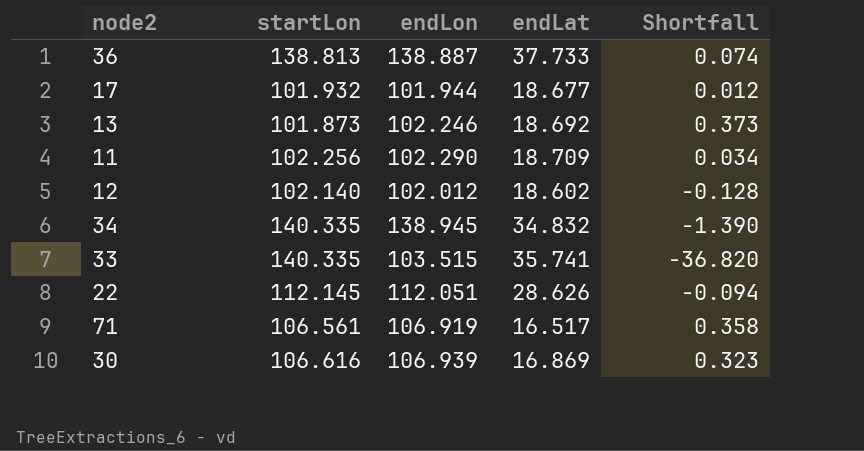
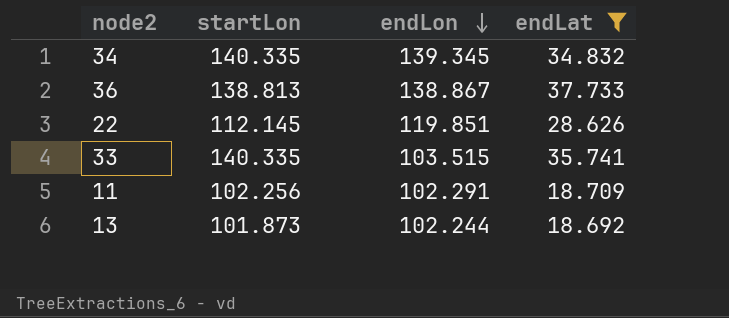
filter: none -> endLat >= 18.692
row order: none -> endLon descending
column Shortfall | formula: [endLon] - [startLon] -> none
34 | endLon: 138.945 -> 139.345
36 | endLon: 138.887 -> 138.867
22 | endLon: 112.051 -> 119.851
11 | endLon: 102.290 -> 102.291
13 | endLon: 102.246 -> 102.244

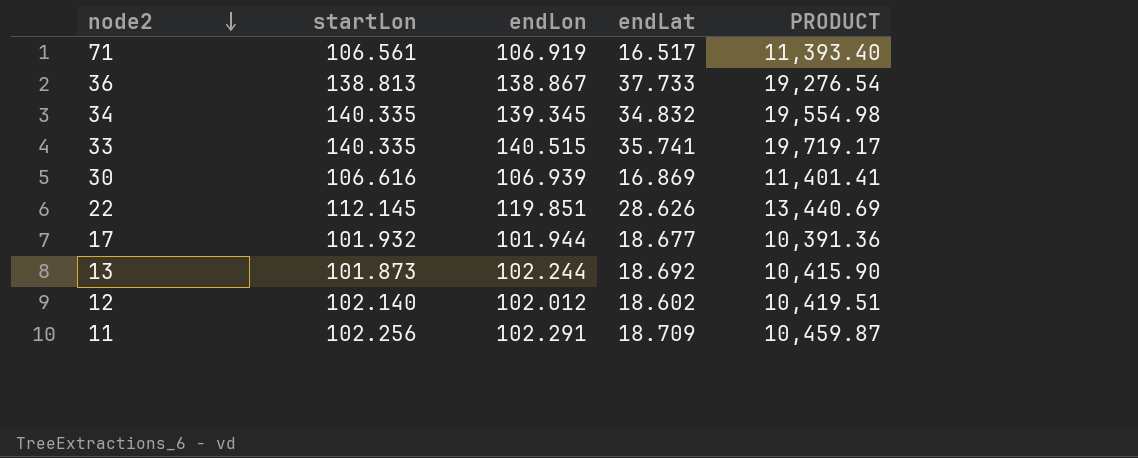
filter: endLat >= 18.692 -> none
row order: endLon descending -> node2 descending
column PRODUCT | formula: none -> [startLon] * [endLon]
33 | endLon: 103.515 -> 140.515

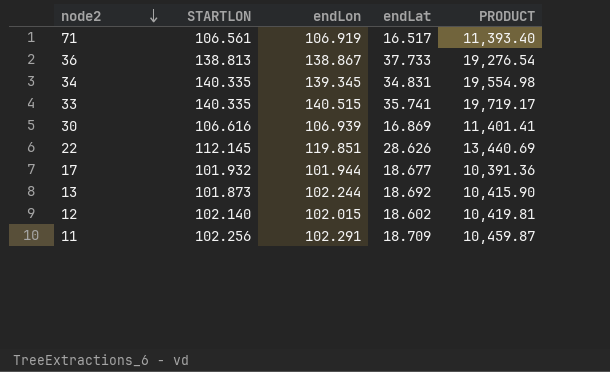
column name: startLon -> STARTLON
34 | endLat: 34.832 -> 34.831
12 | endLon: 102.012 -> 102.015
12 | PRODUCT: 10,419.51 -> 10,419.81

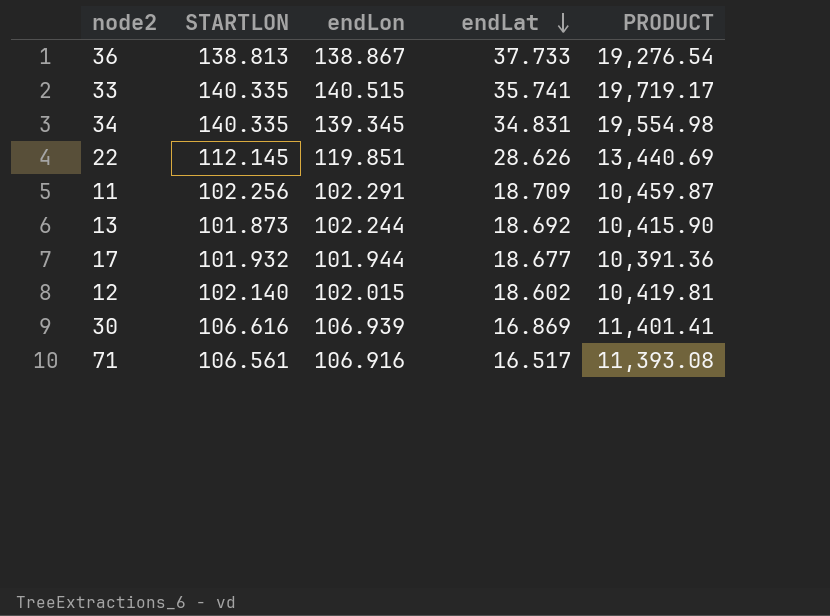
row order: node2 descending -> endLat descending
71 | endLon: 106.919 -> 106.916
71 | PRODUCT: 11,393.40 -> 11,393.08

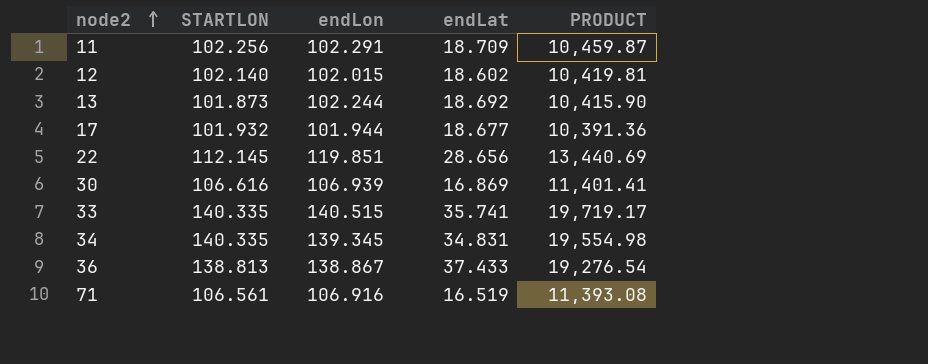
row order: endLat descending -> node2 ascending
22 | endLat: 28.626 -> 28.656
36 | endLat: 37.733 -> 37.433
71 | endLat: 16.517 -> 16.519

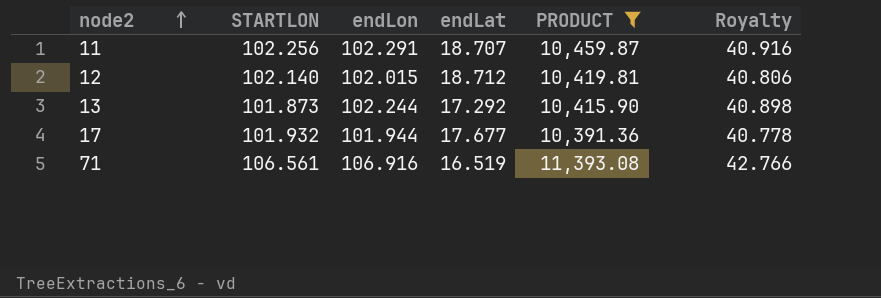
filter: none -> PRODUCT <= 11,393.08
column Royalty | formula: none -> [endLon] * 0.4
11 | endLat: 18.709 -> 18.707
12 | endLat: 18.602 -> 18.712
13 | endLat: 18.692 -> 17.292
17 | endLat: 18.677 -> 17.677

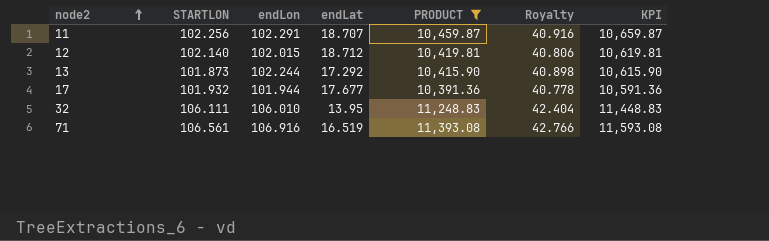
column KPI | formula: none -> [PRODUCT] + 200
row 32: none -> 106.111 | 106.010 | 13.95 | 11,248.83 | 42.404 | 11,448.83

